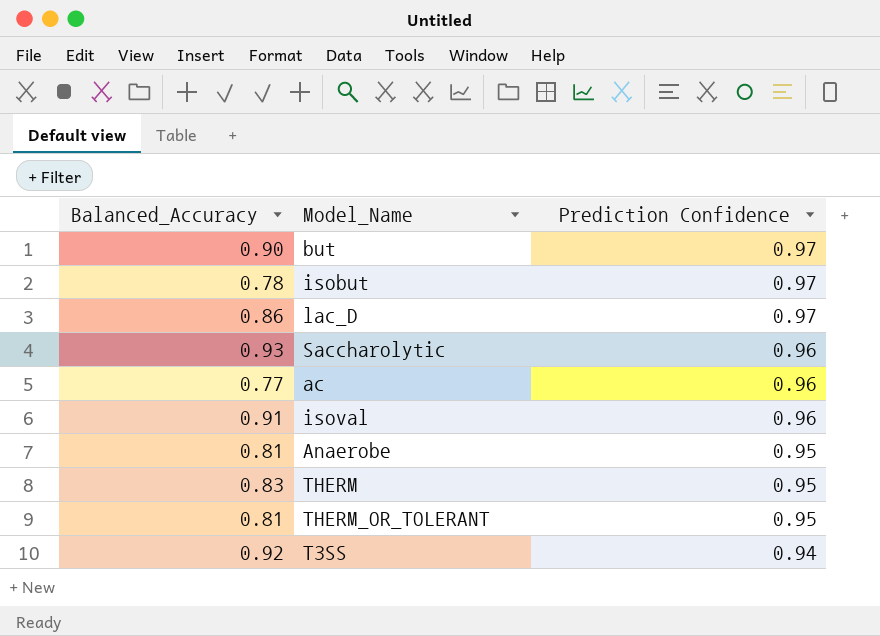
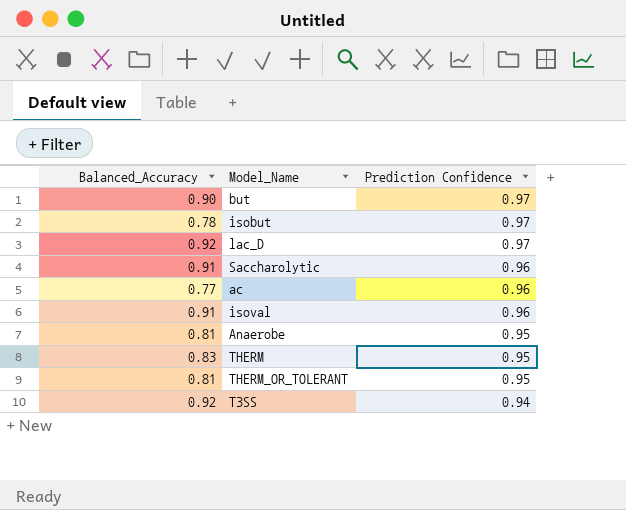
lac_D | Balanced_Accuracy: 0.86 -> 0.92
Saccharolytic | Balanced_Accuracy: 0.93 -> 0.91

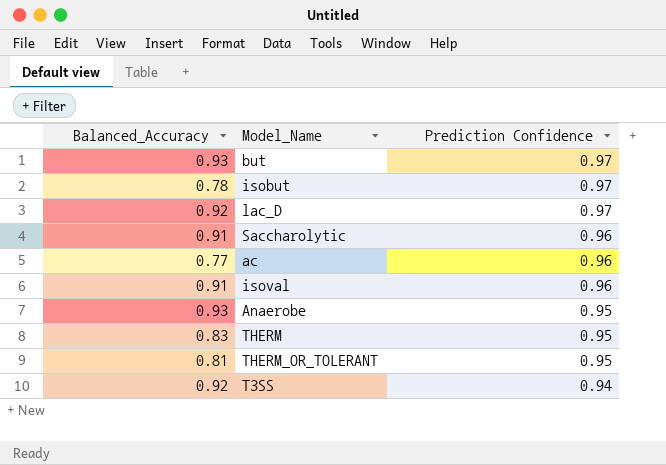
but | Balanced_Accuracy: 0.90 -> 0.93
Anaerobe | Balanced_Accuracy: 0.81 -> 0.93

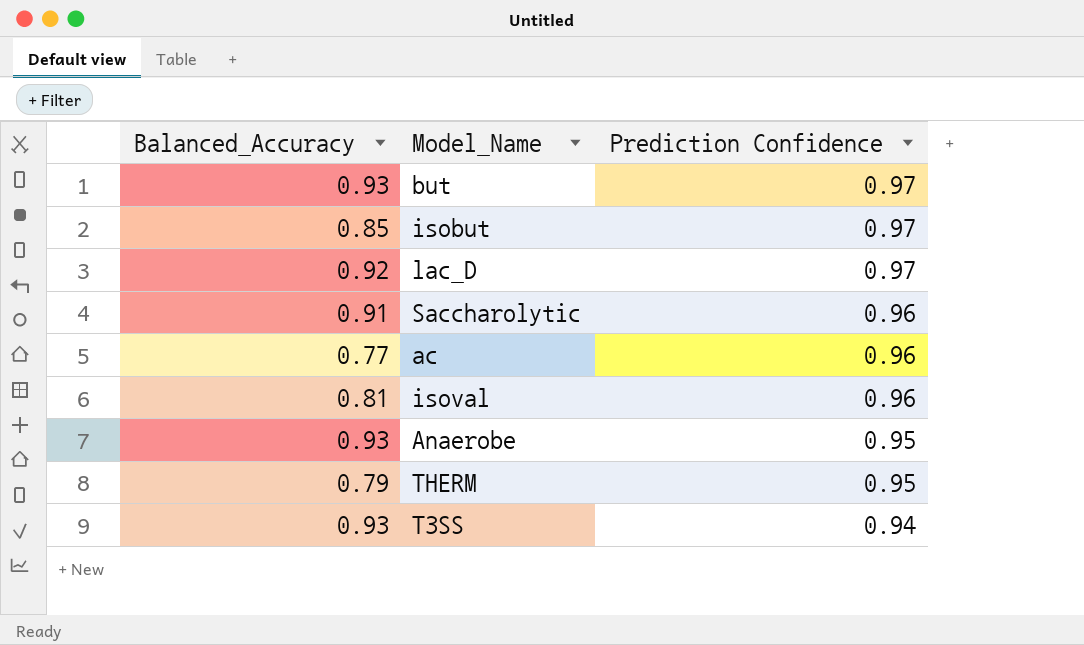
row THERM_OR_TOLERANT: 0.81 | 0.95 -> none
isobut | Balanced_Accuracy: 0.78 -> 0.85
isoval | Balanced_Accuracy: 0.91 -> 0.81
THERM | Balanced_Accuracy: 0.83 -> 0.79
T3SS | Balanced_Accuracy: 0.92 -> 0.93

